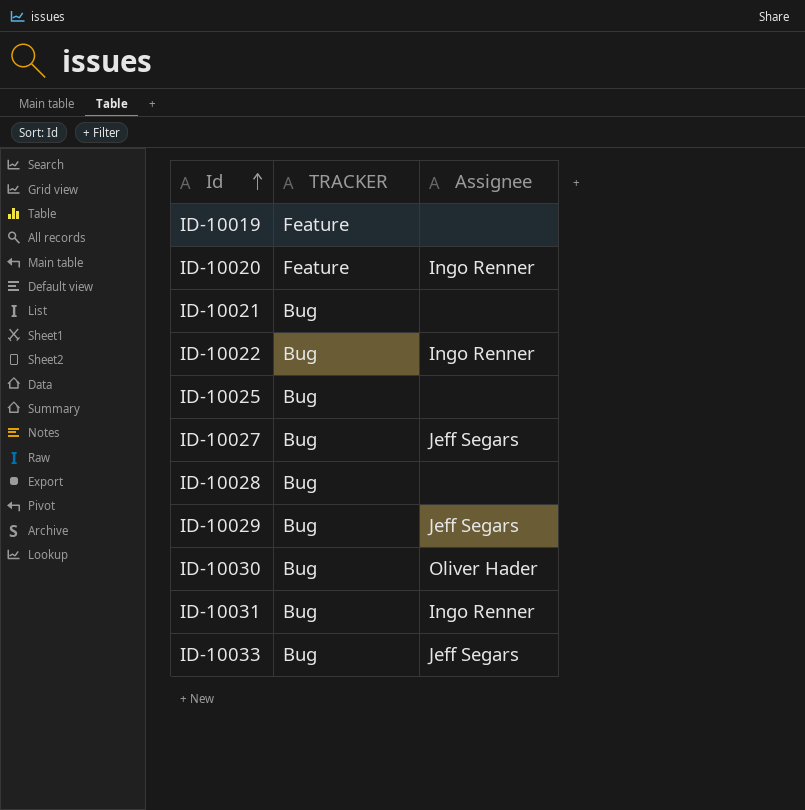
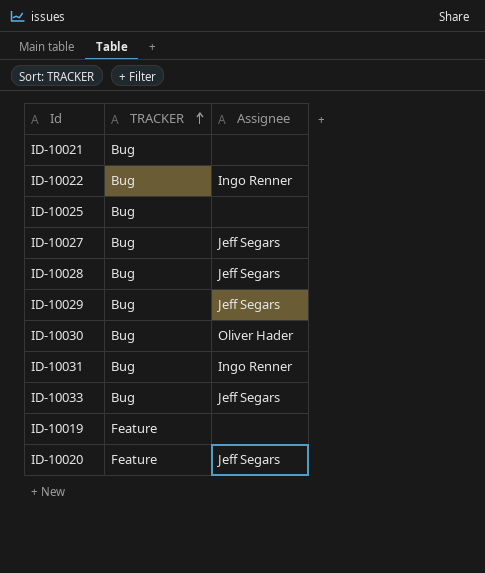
row order: Id ascending -> TRACKER ascending
ID-10028 | Assignee: none -> Jeff Segars
ID-10020 | Assignee: Ingo Renner -> Jeff Segars

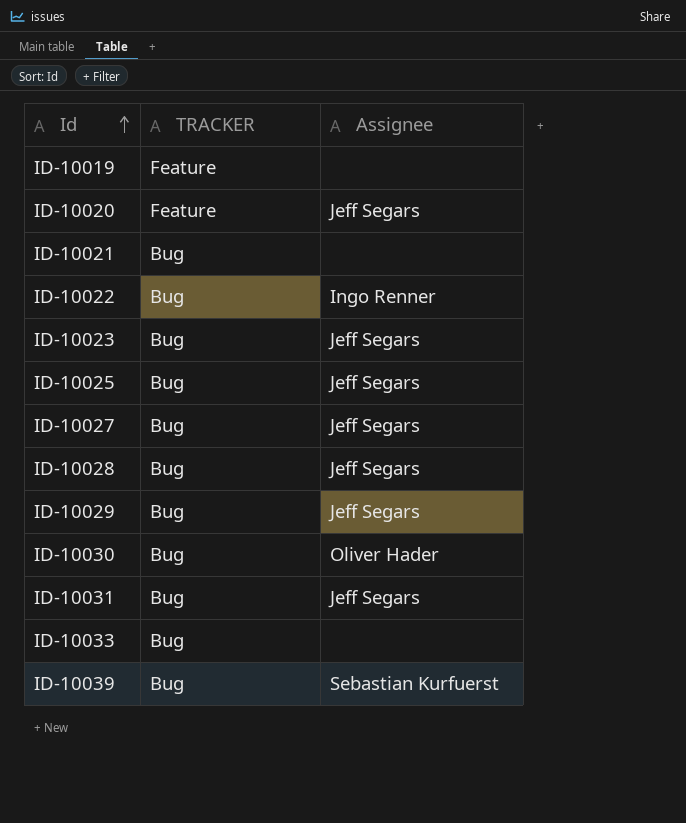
row order: TRACKER ascending -> Id ascending
row ID-10023: none -> Bug | Jeff Segars
ID-10025 | Assignee: none -> Jeff Segars
ID-10031 | Assignee: Ingo Renner -> Jeff Segars
ID-10033 | Assignee: Jeff Segars -> none
row ID-10039: none -> Bug | Sebastian Kurfuerst

